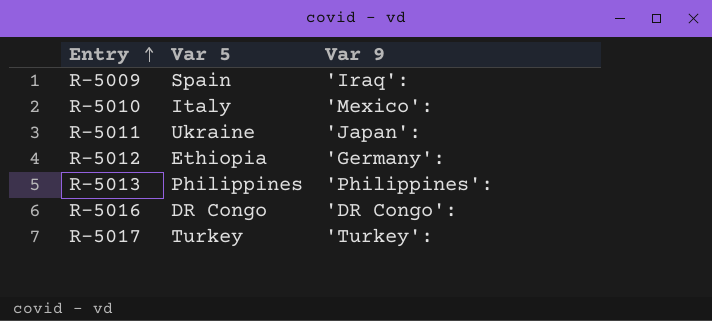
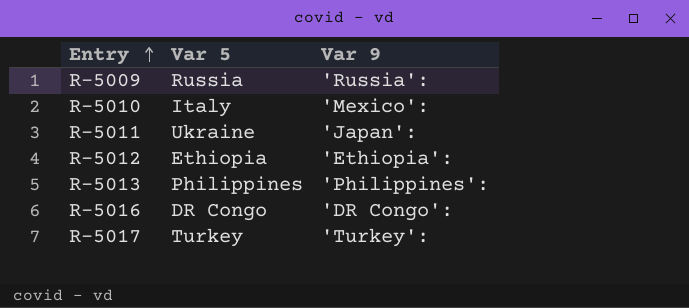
R-5009 | Var 5: Spain -> Russia
R-5009 | Var 9: 'Iraq': -> 'Russia':
R-5012 | Var 9: 'Germany': -> 'Ethiopia':

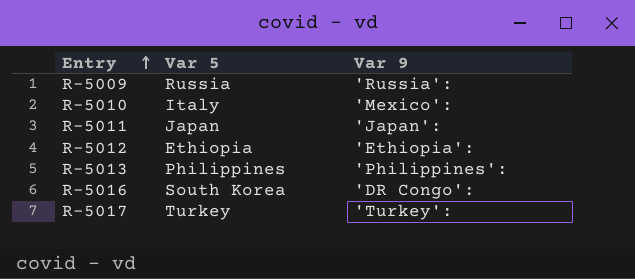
R-5011 | Var 5: Ukraine -> Japan
R-5016 | Var 5: DR Congo -> South Korea

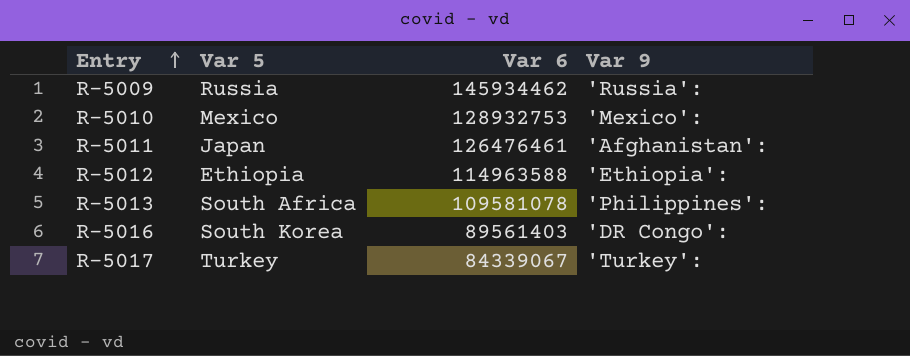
column Var 6 | position: none -> 3
R-5010 | Var 5: Italy -> Mexico
R-5011 | Var 9: 'Japan': -> 'Afghanistan':
R-5013 | Var 5: Philippines -> South Africa

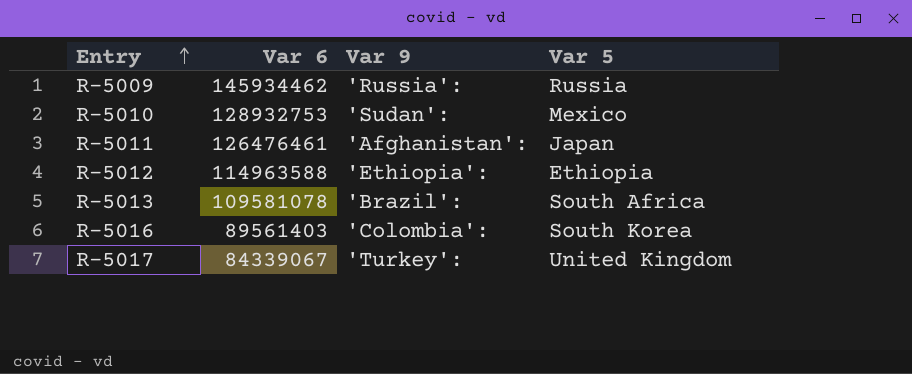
column Var 5 | position: 2 -> 4
R-5010 | Var 9: 'Mexico': -> 'Sudan':
R-5013 | Var 9: 'Philippines': -> 'Brazil':
R-5016 | Var 9: 'DR Congo': -> 'Colombia':
R-5017 | Var 5: Turkey -> United Kingdom

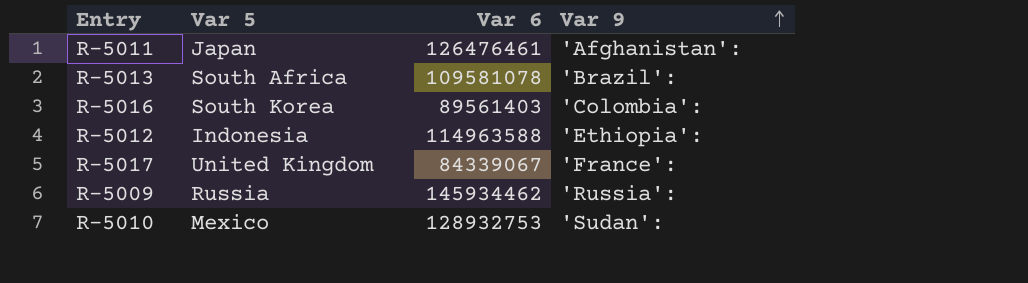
row order: Entry ascending -> Var 9 ascending
column Var 5 | position: 4 -> 2
R-5012 | Var 5: Ethiopia -> Indonesia
R-5017 | Var 9: 'Turkey': -> 'France':

